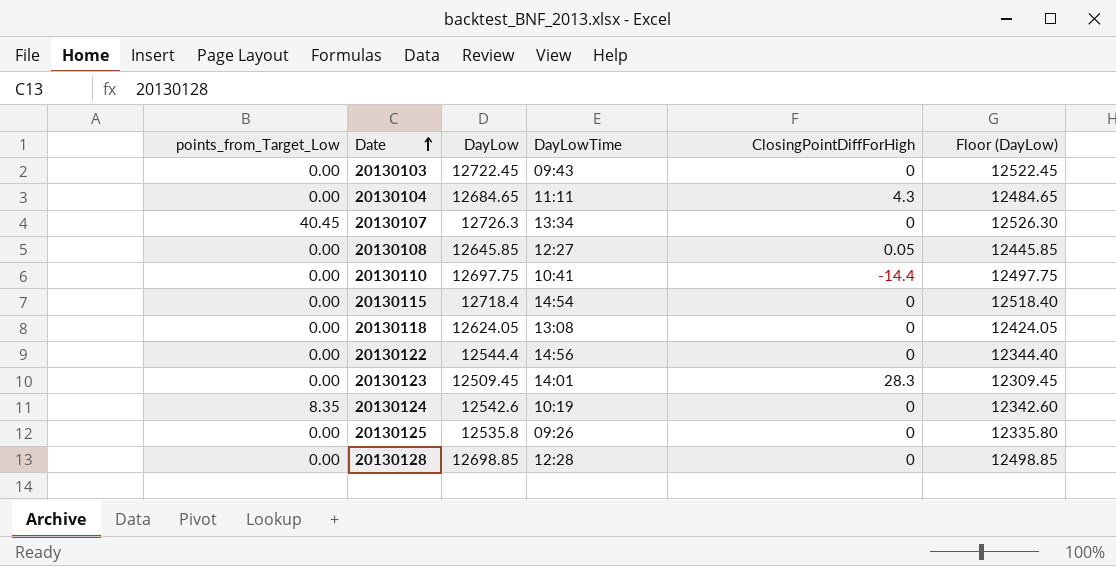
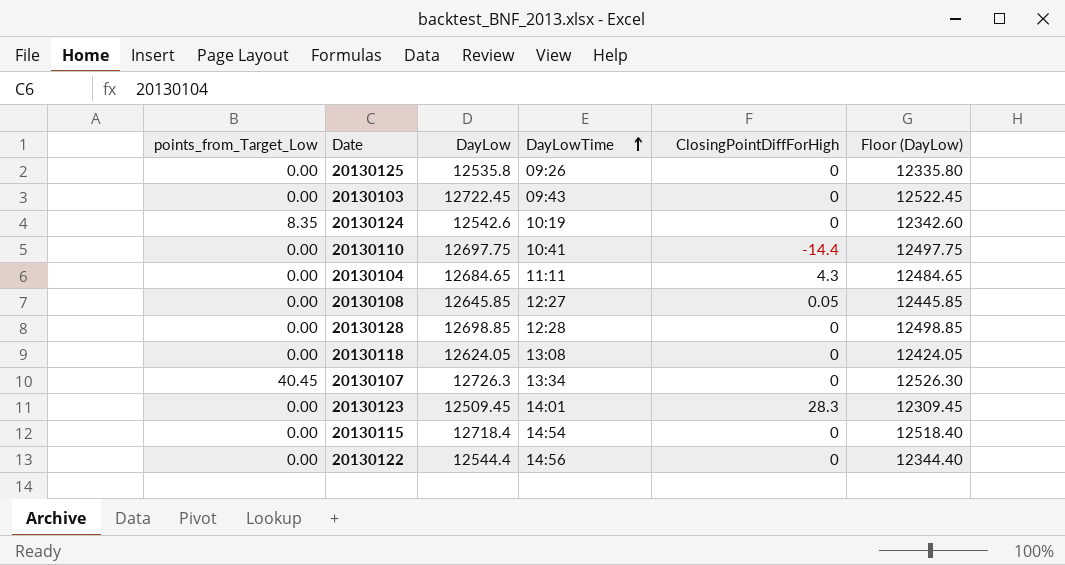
row order: Date ascending -> DayLowTime ascending

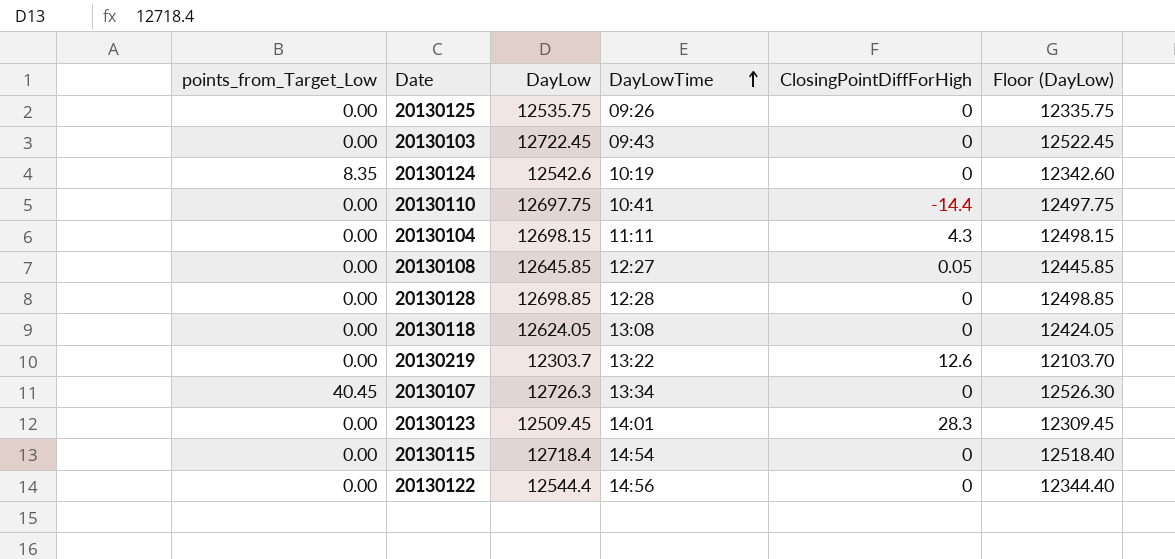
20130125 | DayLow: 12535.8 -> 12535.75
20130125 | Floor (DayLow): 12335.80 -> 12335.75
20130104 | DayLow: 12684.65 -> 12698.15
20130104 | Floor (DayLow): 12484.65 -> 12498.15
row 20130219: none -> 0.00 | 12303.7 | 13:22 | 12.6 | 12103.70

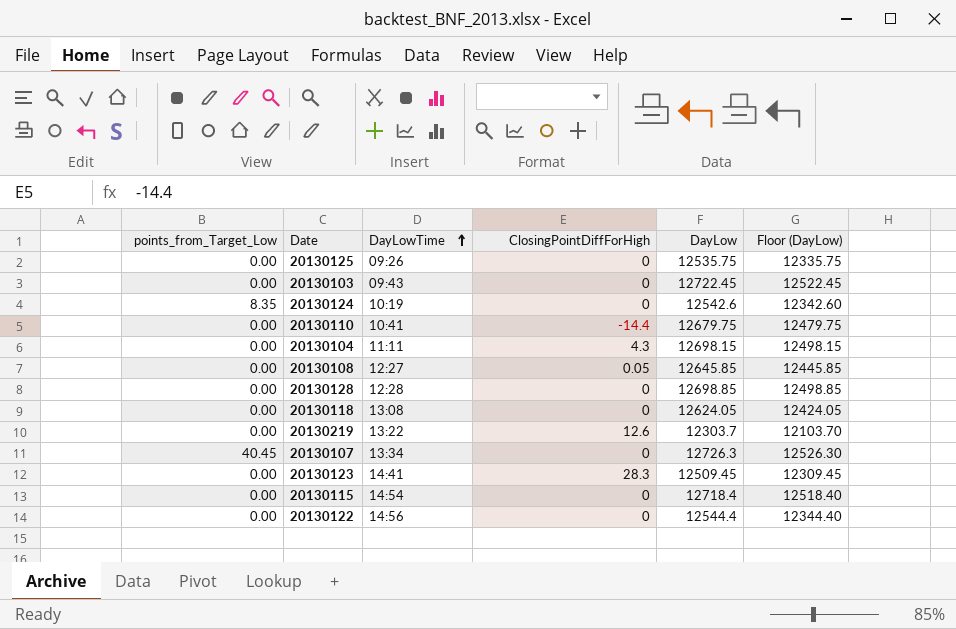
column DayLow | position: 3 -> 5
20130110 | DayLow: 12697.75 -> 12679.75
20130110 | Floor (DayLow): 12497.75 -> 12479.75
20130123 | DayLowTime: 14:01 -> 14:41

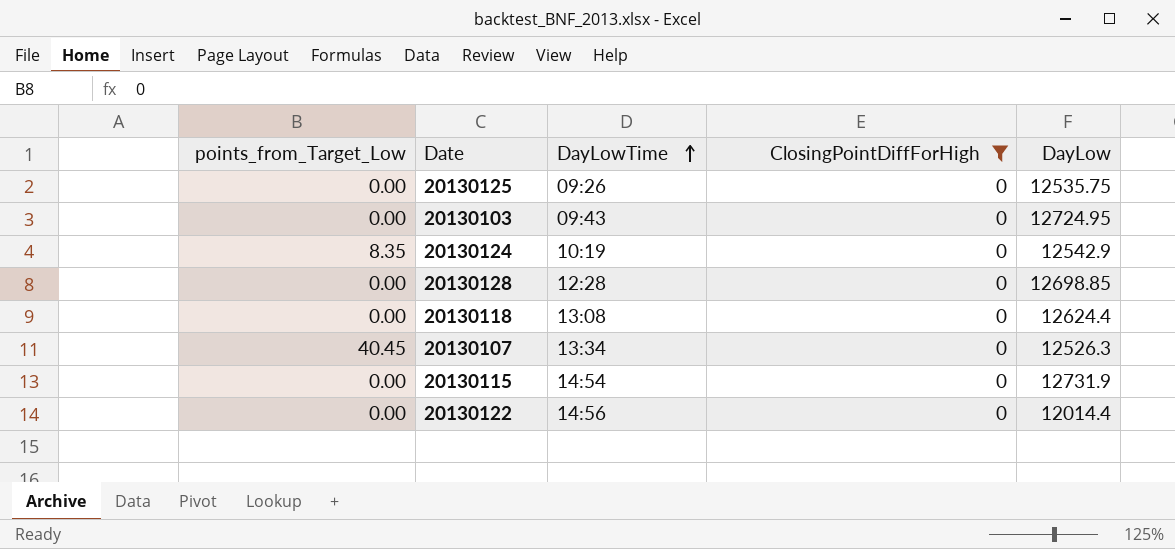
filter: none -> ClosingPointDiffForHigh = 0
column Floor (DayLow) | formula: [DayLow] - 200 -> none
20130103 | DayLow: 12722.45 -> 12724.95
20130124 | DayLow: 12542.6 -> 12542.9
20130118 | DayLow: 12624.05 -> 12624.4
20130107 | DayLow: 12726.3 -> 12526.3
20130115 | DayLow: 12718.4 -> 12731.9
20130122 | DayLow: 12544.4 -> 12014.4

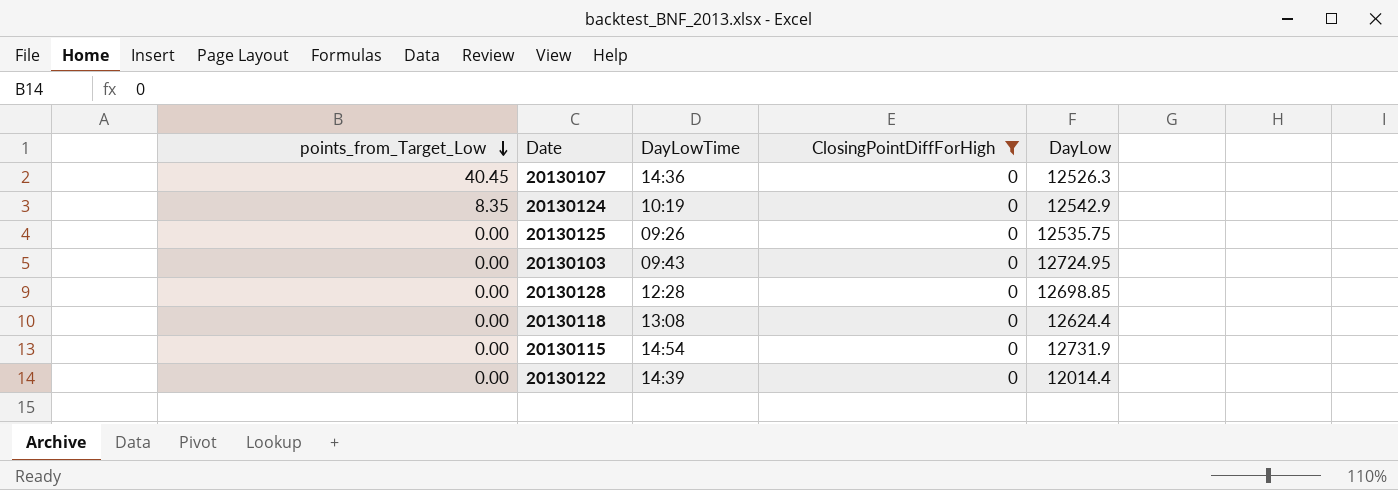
row order: DayLowTime ascending -> points_from_Target_Low descending
20130107 | DayLowTime: 13:34 -> 14:36
20130122 | DayLowTime: 14:56 -> 14:39

